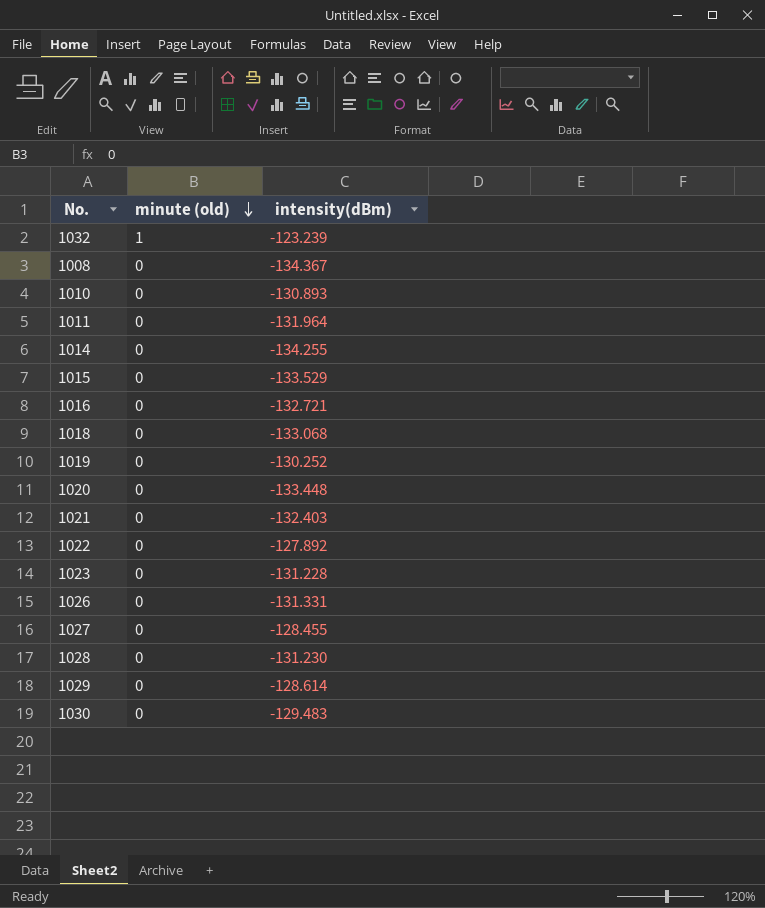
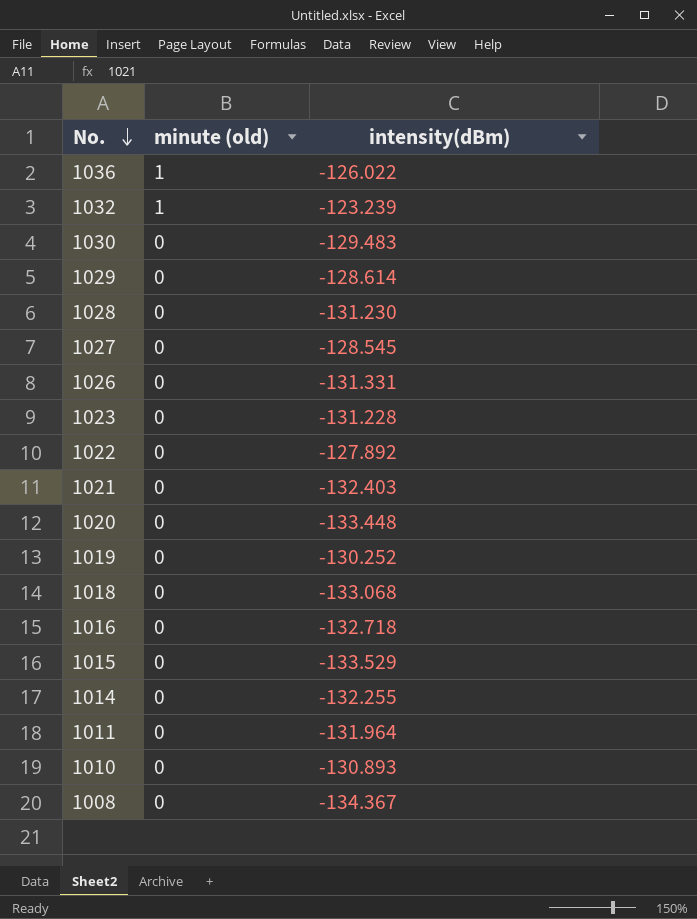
row order: minute (old) descending -> No. descending
row 1036: none -> 1 | -126.022
1027 | intensity(dBm): -128.455 -> -128.545
1016 | intensity(dBm): -132.721 -> -132.718
1014 | intensity(dBm): -134.255 -> -132.255

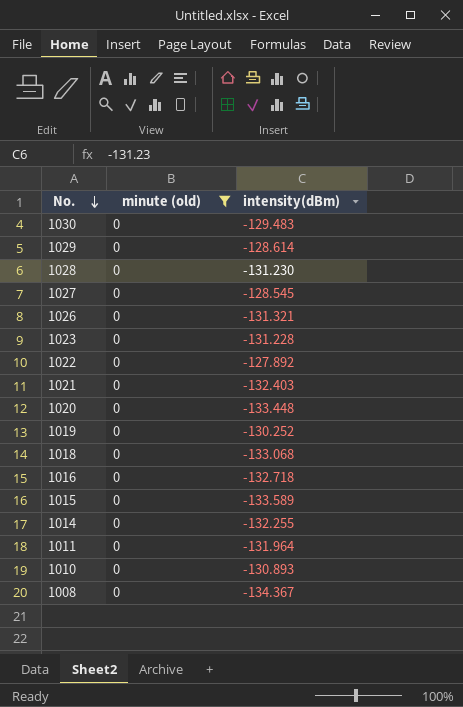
filter: none -> minute (old) = 0
1026 | intensity(dBm): -131.331 -> -131.321
1015 | intensity(dBm): -133.529 -> -133.589

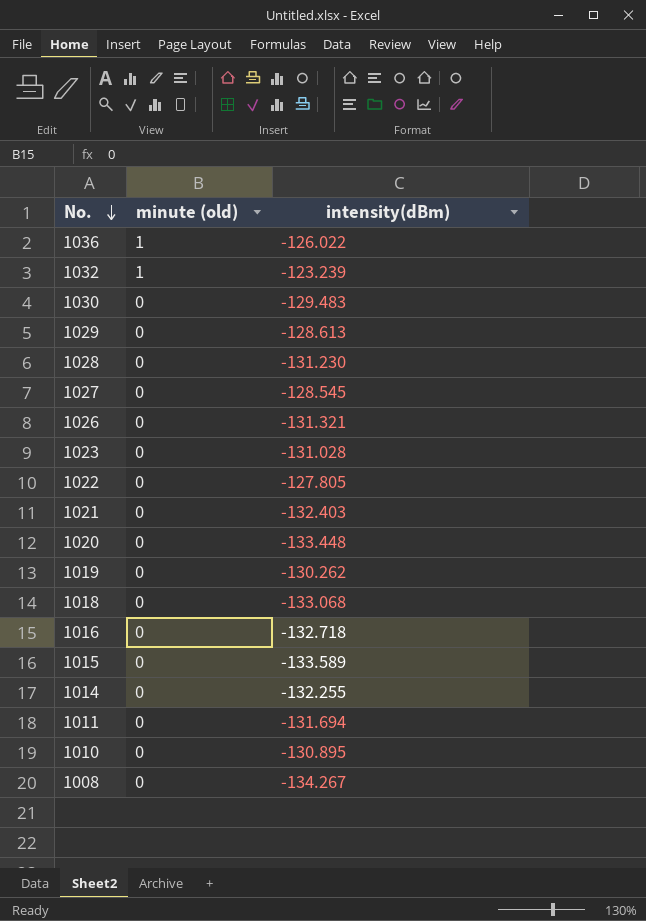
filter: minute (old) = 0 -> none
1029 | intensity(dBm): -128.614 -> -128.613
1023 | intensity(dBm): -131.228 -> -131.028
1022 | intensity(dBm): -127.892 -> -127.805
1019 | intensity(dBm): -130.252 -> -130.262
1011 | intensity(dBm): -131.964 -> -131.694
1010 | intensity(dBm): -130.893 -> -130.895
1008 | intensity(dBm): -134.367 -> -134.267

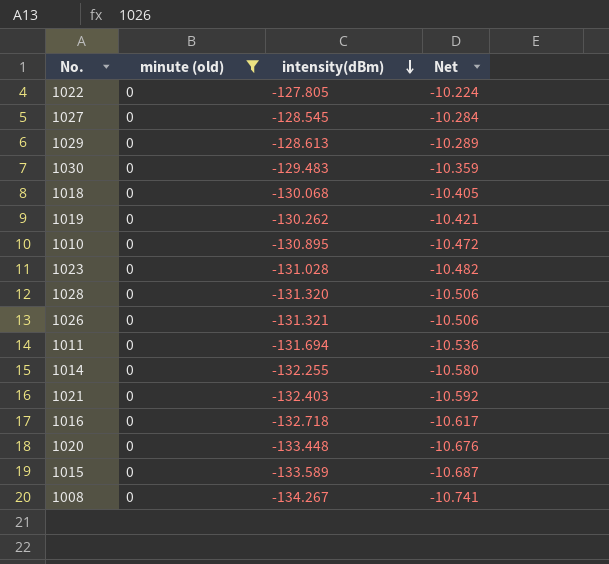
filter: none -> minute (old) = 0
row order: No. descending -> intensity(dBm) descending
column Net | formula: none -> [intensity(dBm)] * 0.08
1018 | intensity(dBm): -133.068 -> -130.068
1028 | intensity(dBm): -131.230 -> -131.320

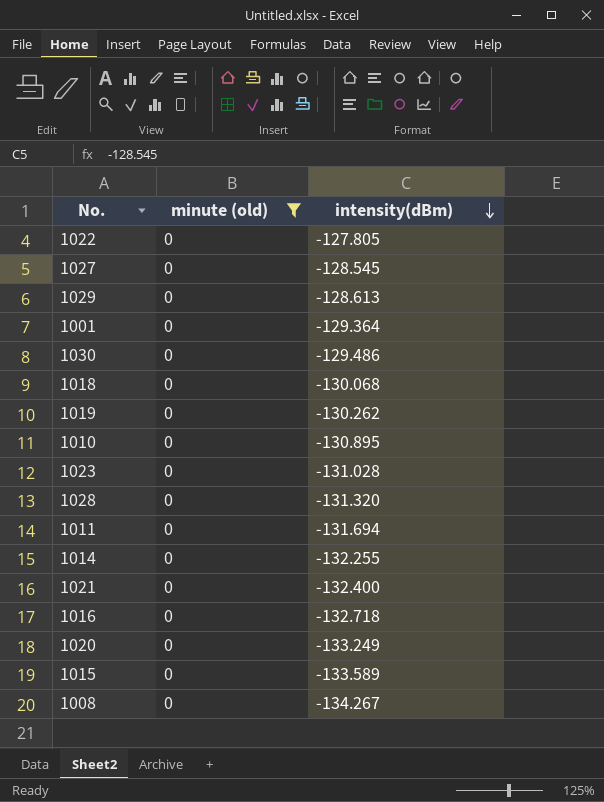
column Net | formula: [intensity(dBm)] * 0.08 -> none
row 1026: 0 | -131.321 | -10.506 -> none
row 1001: none -> 0 | -129.364
1030 | intensity(dBm): -129.483 -> -129.486
1021 | intensity(dBm): -132.403 -> -132.400
1020 | intensity(dBm): -133.448 -> -133.249

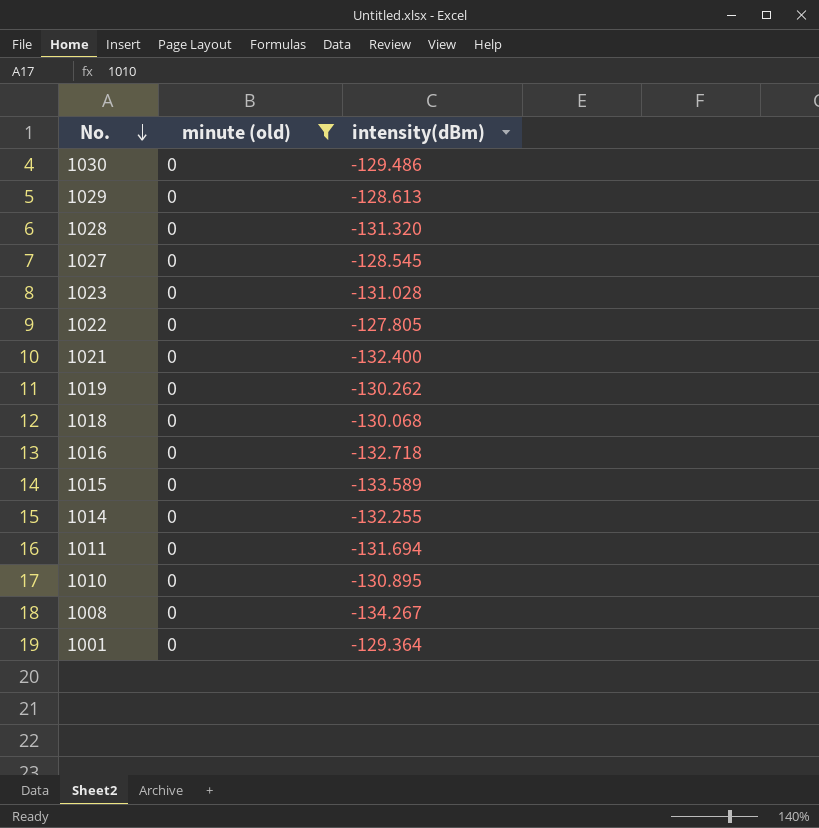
row order: intensity(dBm) descending -> No. descending
row 1020: 0 | -133.249 -> none

